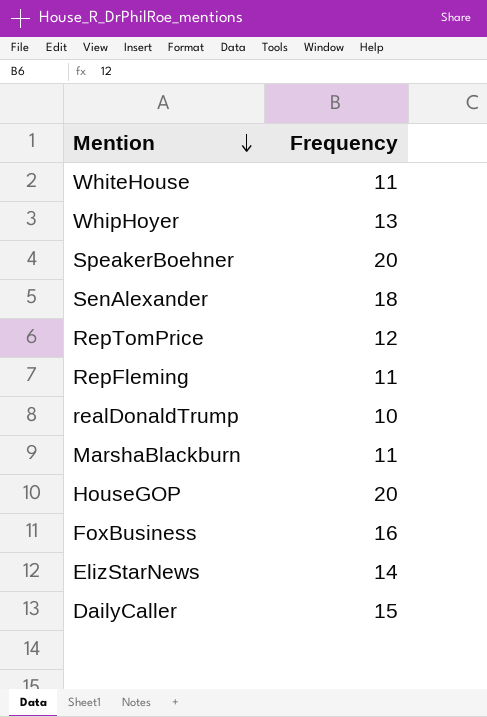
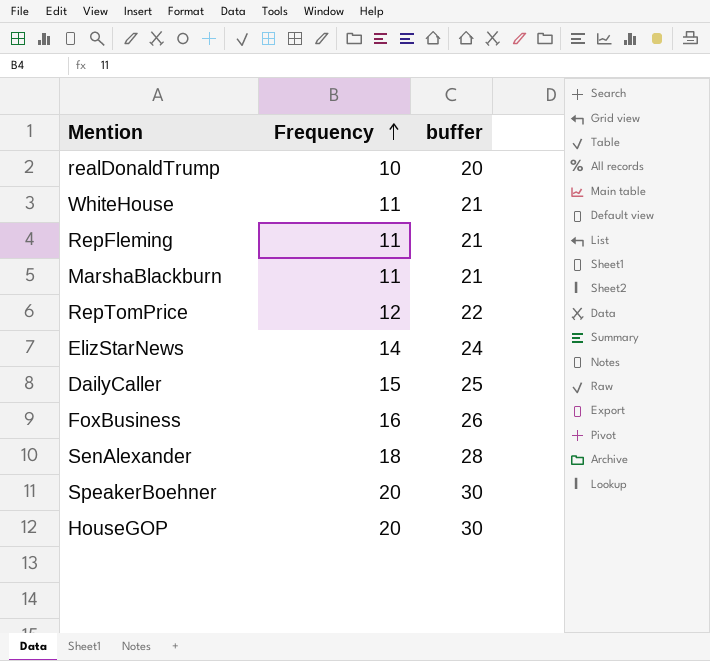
row order: Mention descending -> Frequency ascending
column buffer | formula: none -> [Frequency] + 10
row WhipHoyer: 13 -> none

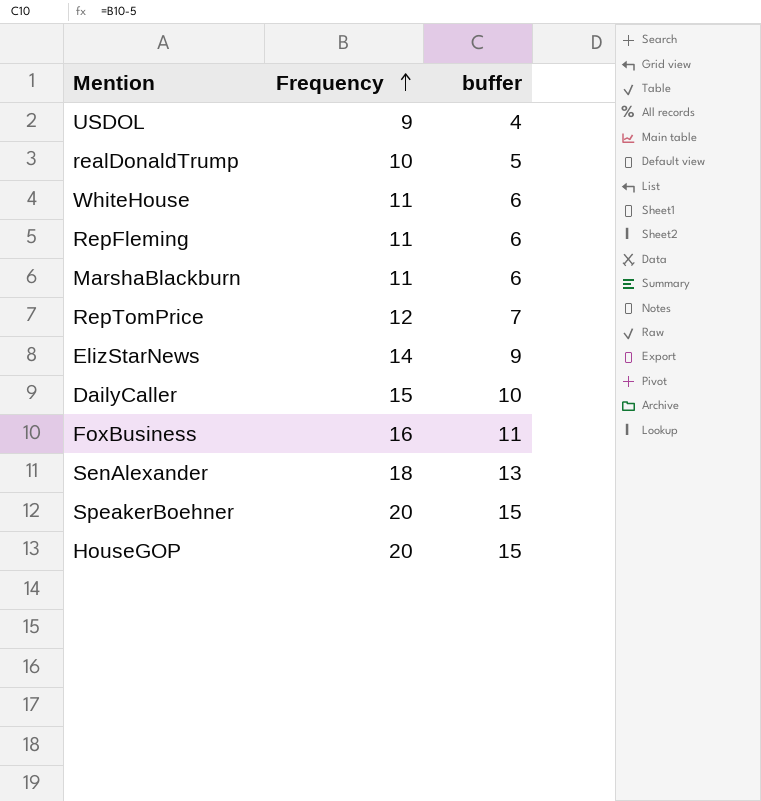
column buffer | formula: [Frequency] + 10 -> [Frequency] - 5
row USDOL: none -> 9 | 4

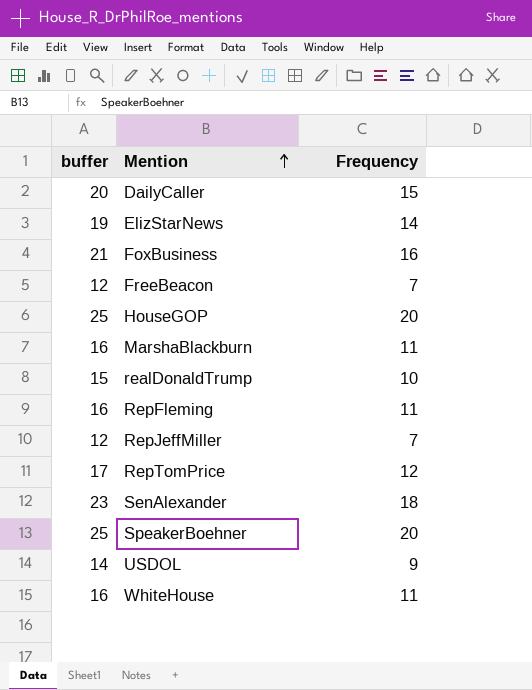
row order: Frequency ascending -> Mention ascending
column buffer | formula: [Frequency] - 5 -> [Frequency] + 5
column buffer | position: 3 -> 1
row FreeBeacon: none -> 12 | 7
row RepJeffMiller: none -> 12 | 7

